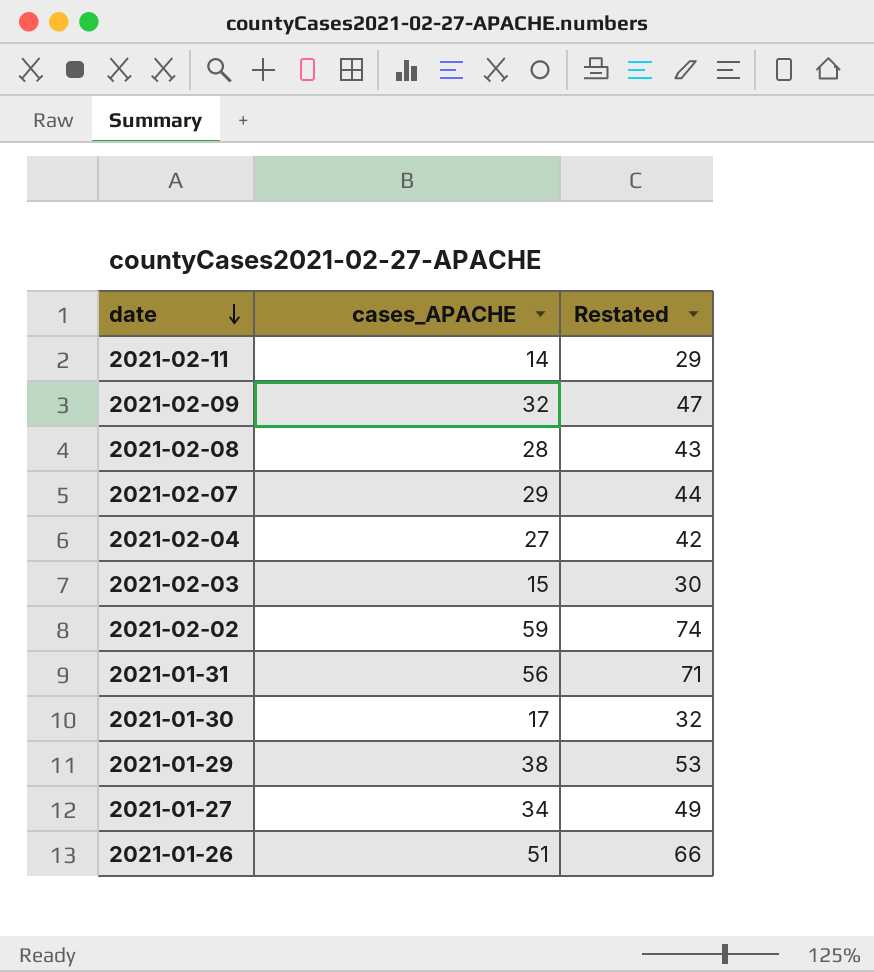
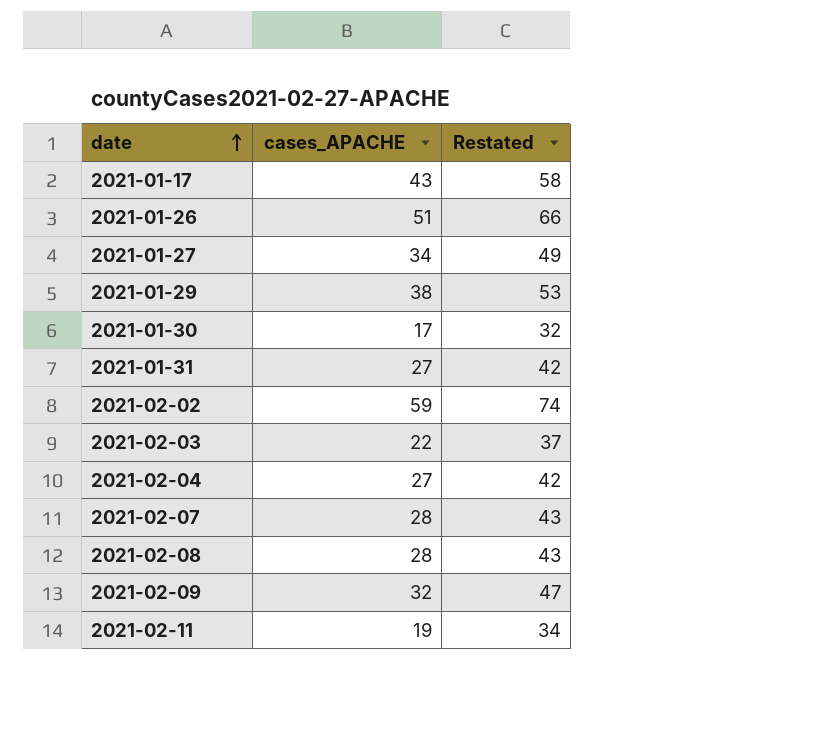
row order: date descending -> date ascending
row 2021-01-17: none -> 43 | 58
2021-01-31 | cases_APACHE: 56 -> 27
2021-01-31 | Restated: 71 -> 42
2021-02-03 | cases_APACHE: 15 -> 22
2021-02-03 | Restated: 30 -> 37
2021-02-07 | cases_APACHE: 29 -> 28
2021-02-07 | Restated: 44 -> 43
2021-02-11 | cases_APACHE: 14 -> 19
2021-02-11 | Restated: 29 -> 34

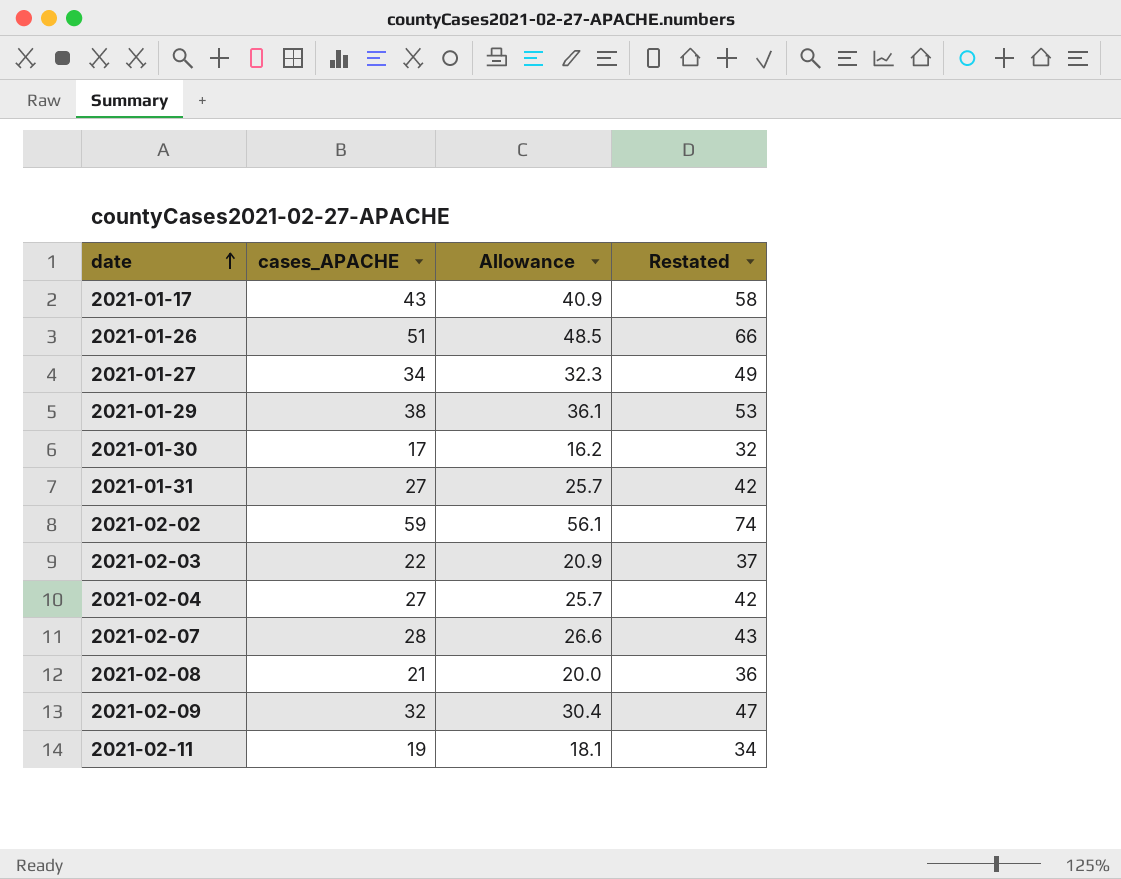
column Allowance | formula: none -> [cases_APACHE] * 0.95
2021-02-08 | cases_APACHE: 28 -> 21
2021-02-08 | Restated: 43 -> 36

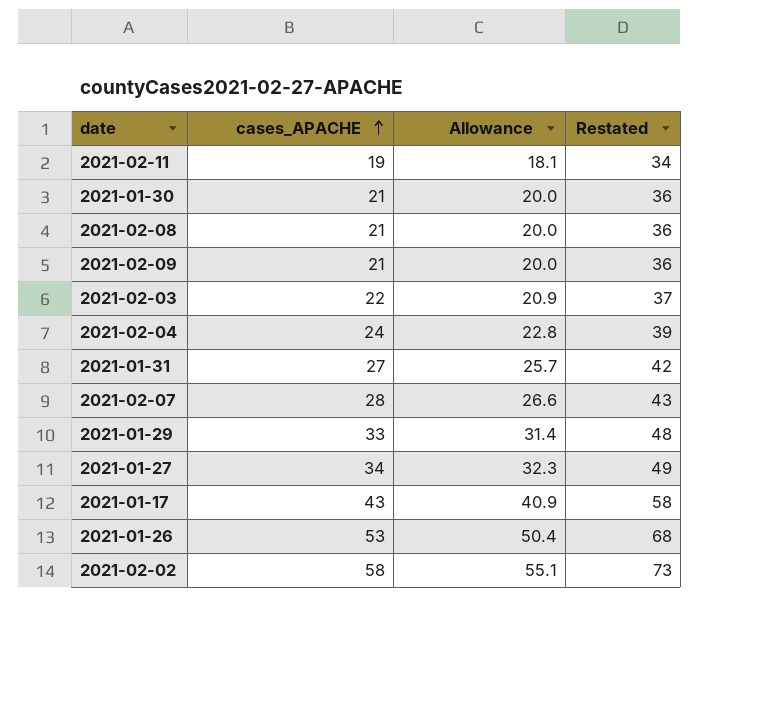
row order: date ascending -> cases_APACHE ascending
2021-01-30 | cases_APACHE: 17 -> 21
2021-01-30 | Allowance: 16.2 -> 20.0
2021-01-30 | Restated: 32 -> 36
2021-02-09 | cases_APACHE: 32 -> 21
2021-02-09 | Allowance: 30.4 -> 20.0
2021-02-09 | Restated: 47 -> 36
2021-02-04 | cases_APACHE: 27 -> 24
2021-02-04 | Allowance: 25.7 -> 22.8
2021-02-04 | Restated: 42 -> 39
2021-01-29 | cases_APACHE: 38 -> 33
2021-01-29 | Allowance: 36.1 -> 31.4
2021-01-29 | Restated: 53 -> 48
2021-01-26 | cases_APACHE: 51 -> 53
2021-01-26 | Allowance: 48.5 -> 50.4
2021-01-26 | Restated: 66 -> 68
2021-02-02 | cases_APACHE: 59 -> 58
2021-02-02 | Allowance: 56.1 -> 55.1
2021-02-02 | Restated: 74 -> 73

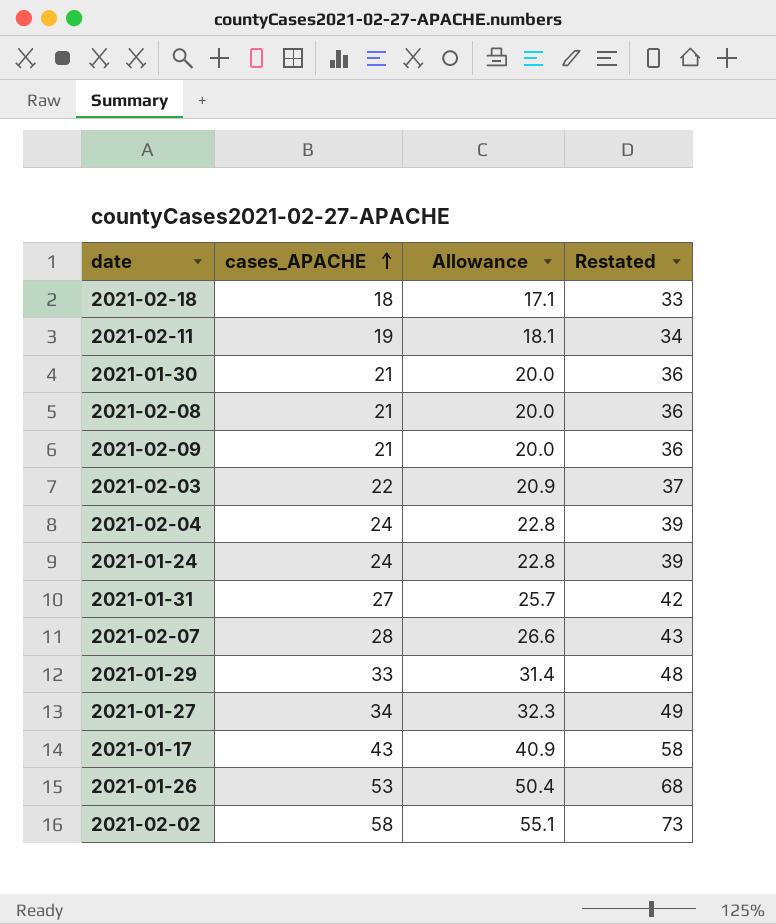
row 2021-02-18: none -> 18 | 17.1 | 33
row 2021-01-24: none -> 24 | 22.8 | 39

